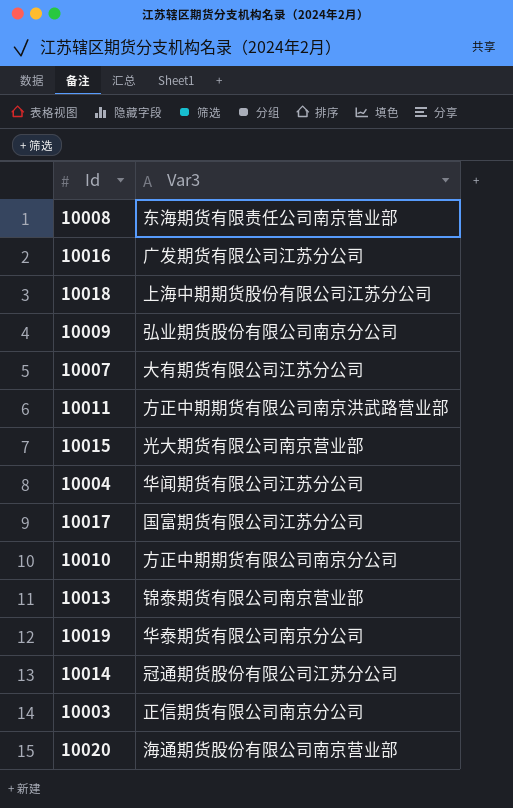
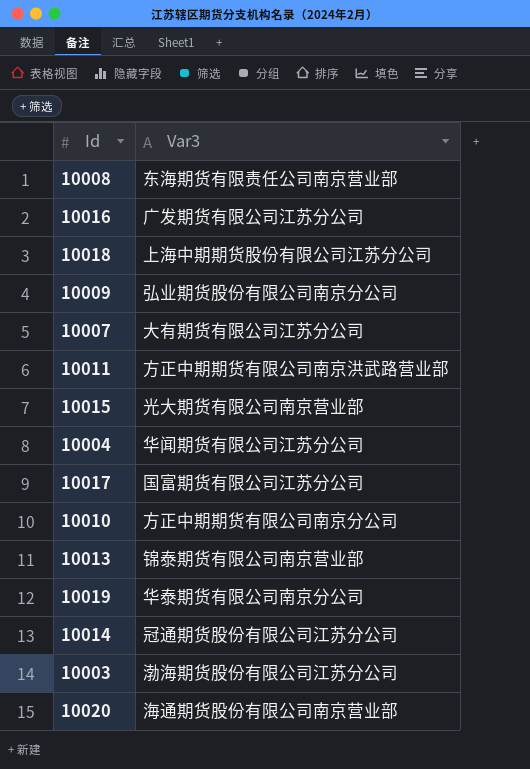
10003 | Var3: 正信期货有限公司南京分公司 -> 渤海期货股份有限公司江苏分公司

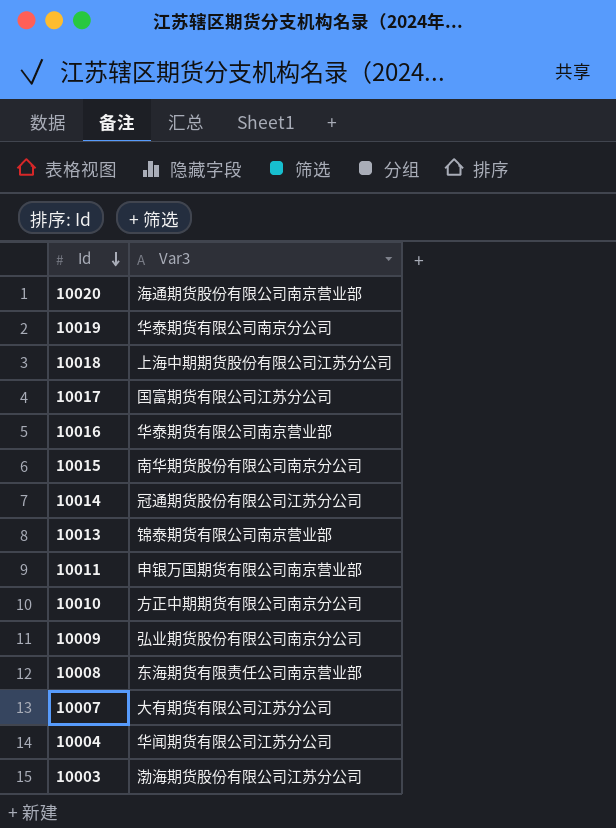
row order: none -> Id descending
10016 | Var3: 广发期货有限公司江苏分公司 -> 华泰期货有限公司南京营业部
10015 | Var3: 光大期货有限公司南京营业部 -> 南华期货股份有限公司南京分公司
10011 | Var3: 方正中期期货有限公司南京洪武路营业部 -> 申银万国期货有限公司南京营业部

